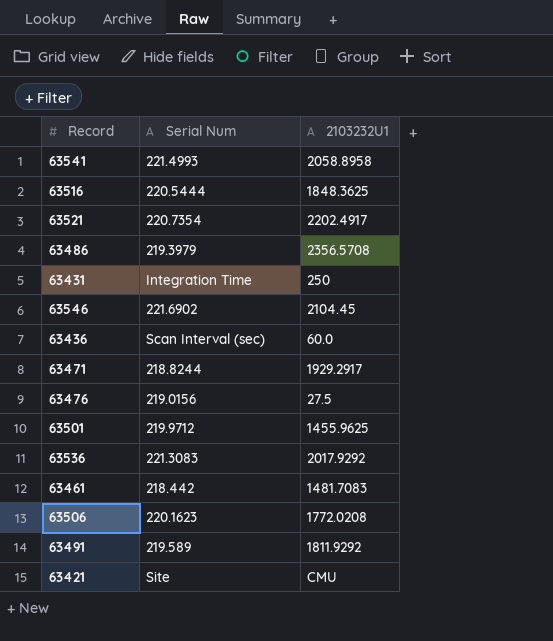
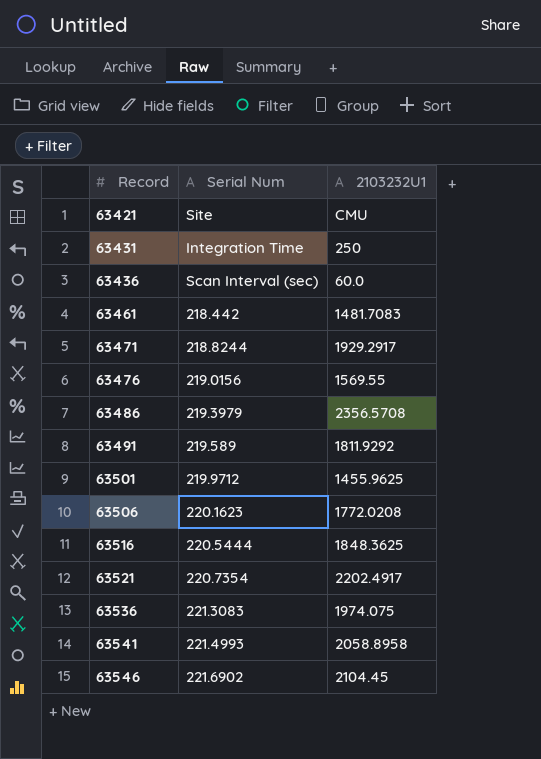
row order: none -> Record ascending
63476 | 2103232U1: 27.5 -> 1569.55
63536 | 2103232U1: 2017.9292 -> 1974.075

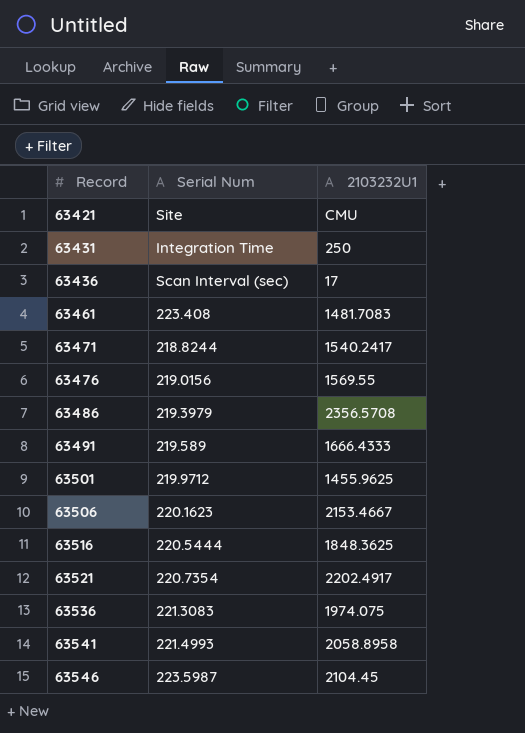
63436 | 2103232U1: 60.0 -> 17
63461 | Serial Num: 218.442 -> 223.408
63471 | 2103232U1: 1929.2917 -> 1540.2417
63491 | 2103232U1: 1811.9292 -> 1666.4333
63506 | 2103232U1: 1772.0208 -> 2153.4667
63546 | Serial Num: 221.6902 -> 223.5987

